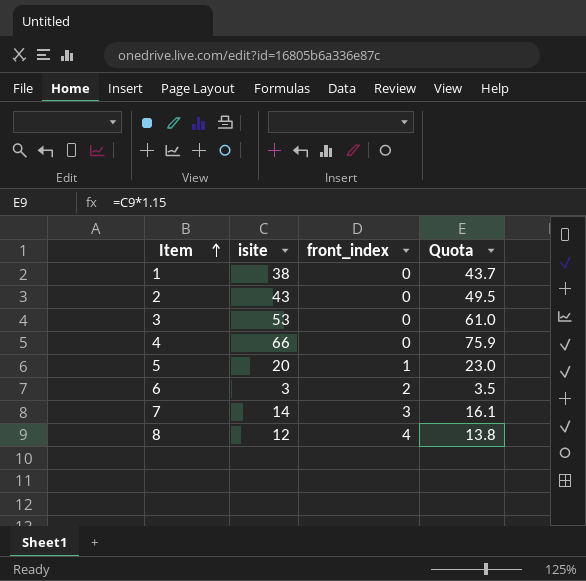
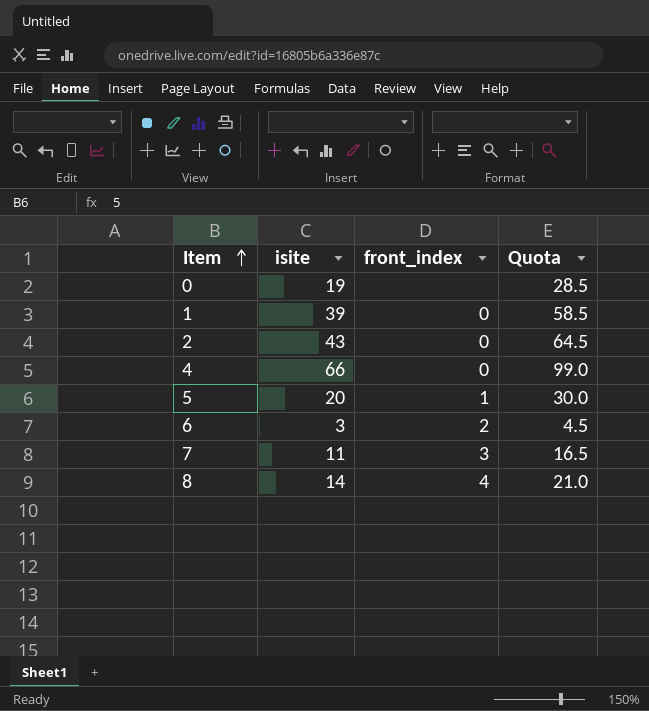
column Quota | formula: [isite] * 1.15 -> [isite] * 1.5
row 3: 53 | 0 | 61.0 -> none
row 0: none -> 19 | none | 28.5
1 | isite: 38 -> 39
7 | isite: 14 -> 11
8 | isite: 12 -> 14

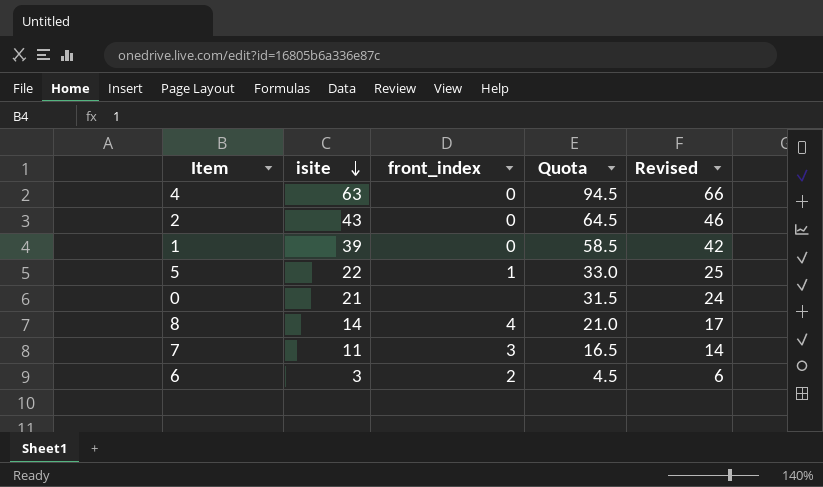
row order: Item ascending -> isite descending
column Revised | formula: none -> [isite] + 3
4 | isite: 66 -> 63
4 | Quota: 99.0 -> 94.5
5 | isite: 20 -> 22
5 | Quota: 30.0 -> 33.0
0 | isite: 19 -> 21
0 | Quota: 28.5 -> 31.5

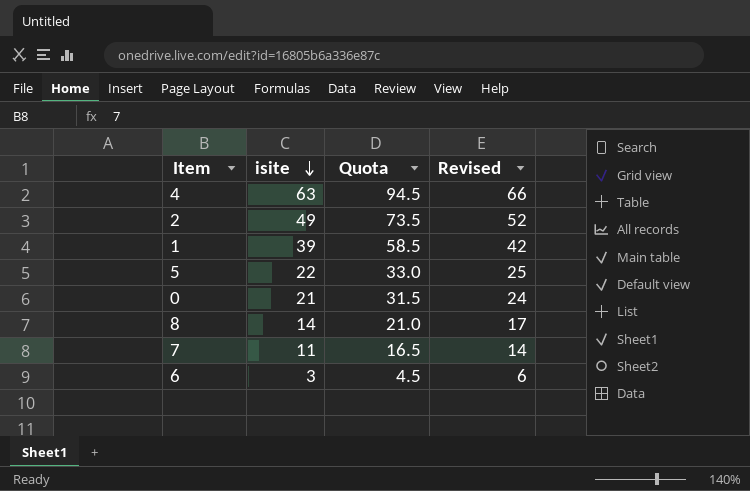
column front_index | position: 3 -> none
2 | isite: 43 -> 49
2 | Quota: 64.5 -> 73.5
2 | Revised: 46 -> 52

